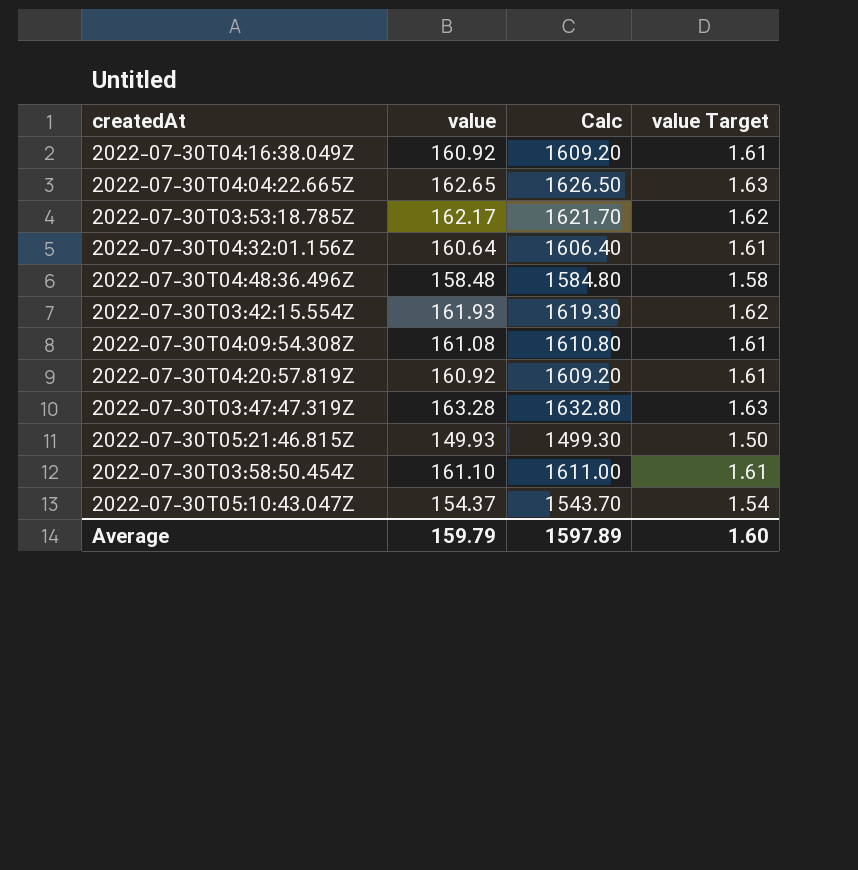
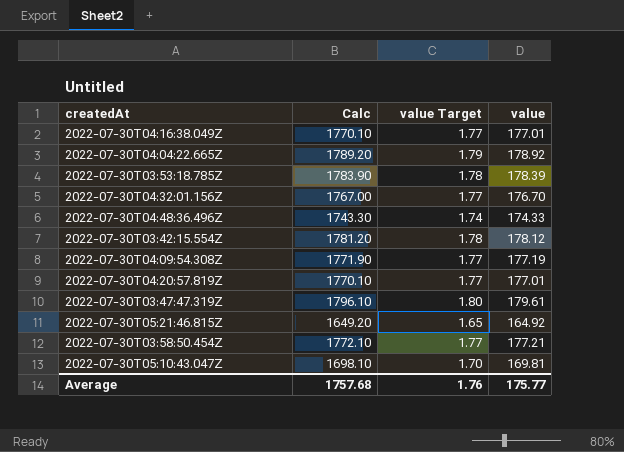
column value | position: 2 -> 4
2022-07-30T04:16:38.049Z | Calc: 1609.20 -> 1770.10
2022-07-30T04:16:38.049Z | value Target: 1.61 -> 1.77
2022-07-30T04:16:38.049Z | value: 160.92 -> 177.01
2022-07-30T04:04:22.665Z | Calc: 1626.50 -> 1789.20
2022-07-30T04:04:22.665Z | value Target: 1.63 -> 1.79
2022-07-30T04:04:22.665Z | value: 162.65 -> 178.92
2022-07-30T03:53:18.785Z | Calc: 1621.70 -> 1783.90
2022-07-30T03:53:18.785Z | value Target: 1.62 -> 1.78
2022-07-30T03:53:18.785Z | value: 162.17 -> 178.39
2022-07-30T04:32:01.156Z | Calc: 1606.40 -> 1767.00
2022-07-30T04:32:01.156Z | value Target: 1.61 -> 1.77
2022-07-30T04:32:01.156Z | value: 160.64 -> 176.70
2022-07-30T04:48:36.496Z | Calc: 1584.80 -> 1743.30
2022-07-30T04:48:36.496Z | value Target: 1.58 -> 1.74
2022-07-30T04:48:36.496Z | value: 158.48 -> 174.33
2022-07-30T03:42:15.554Z | Calc: 1619.30 -> 1781.20
2022-07-30T03:42:15.554Z | value Target: 1.62 -> 1.78
2022-07-30T03:42:15.554Z | value: 161.93 -> 178.12
2022-07-30T04:09:54.308Z | Calc: 1610.80 -> 1771.90
2022-07-30T04:09:54.308Z | value Target: 1.61 -> 1.77
2022-07-30T04:09:54.308Z | value: 161.08 -> 177.19
2022-07-30T04:20:57.819Z | Calc: 1609.20 -> 1770.10
2022-07-30T04:20:57.819Z | value Target: 1.61 -> 1.77
2022-07-30T04:20:57.819Z | value: 160.92 -> 177.01
2022-07-30T03:47:47.319Z | Calc: 1632.80 -> 1796.10
2022-07-30T03:47:47.319Z | value Target: 1.63 -> 1.80
2022-07-30T03:47:47.319Z | value: 163.28 -> 179.61
2022-07-30T05:21:46.815Z | Calc: 1499.30 -> 1649.20
2022-07-30T05:21:46.815Z | value Target: 1.50 -> 1.65
2022-07-30T05:21:46.815Z | value: 149.93 -> 164.92
2022-07-30T03:58:50.454Z | Calc: 1611.00 -> 1772.10
2022-07-30T03:58:50.454Z | value Target: 1.61 -> 1.77
2022-07-30T03:58:50.454Z | value: 161.10 -> 177.21
2022-07-30T05:10:43.047Z | Calc: 1543.70 -> 1698.10
2022-07-30T05:10:43.047Z | value Target: 1.54 -> 1.70
2022-07-30T05:10:43.047Z | value: 154.37 -> 169.81
Average | Calc: 1597.89 -> 1757.68
Average | value Target: 1.60 -> 1.76
Average | value: 159.79 -> 175.77

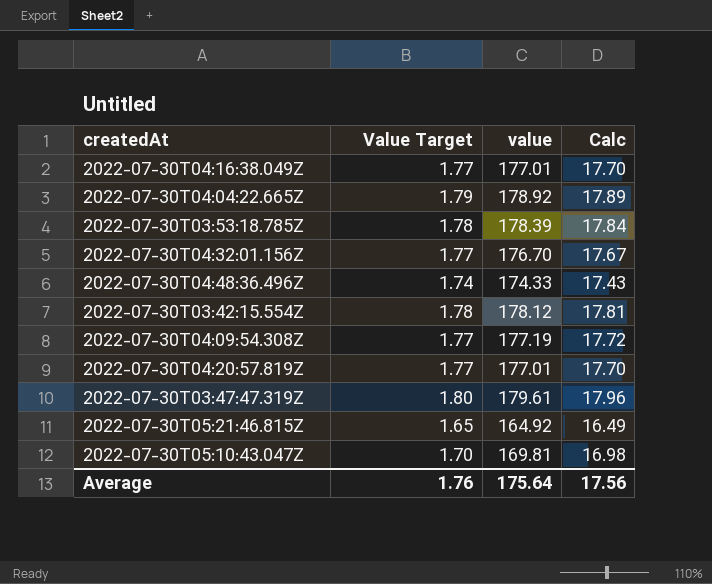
column name: value Target -> Value Target
column Calc | formula: [value] * 10 -> [value] * 0.1
column Calc | position: 2 -> 4
row 2022-07-30T03:58:50.454Z: 1772.10 | 1.77 | 177.21 -> none
Average | value: 175.77 -> 175.64
Average | Calc: 1757.68 -> 17.56

